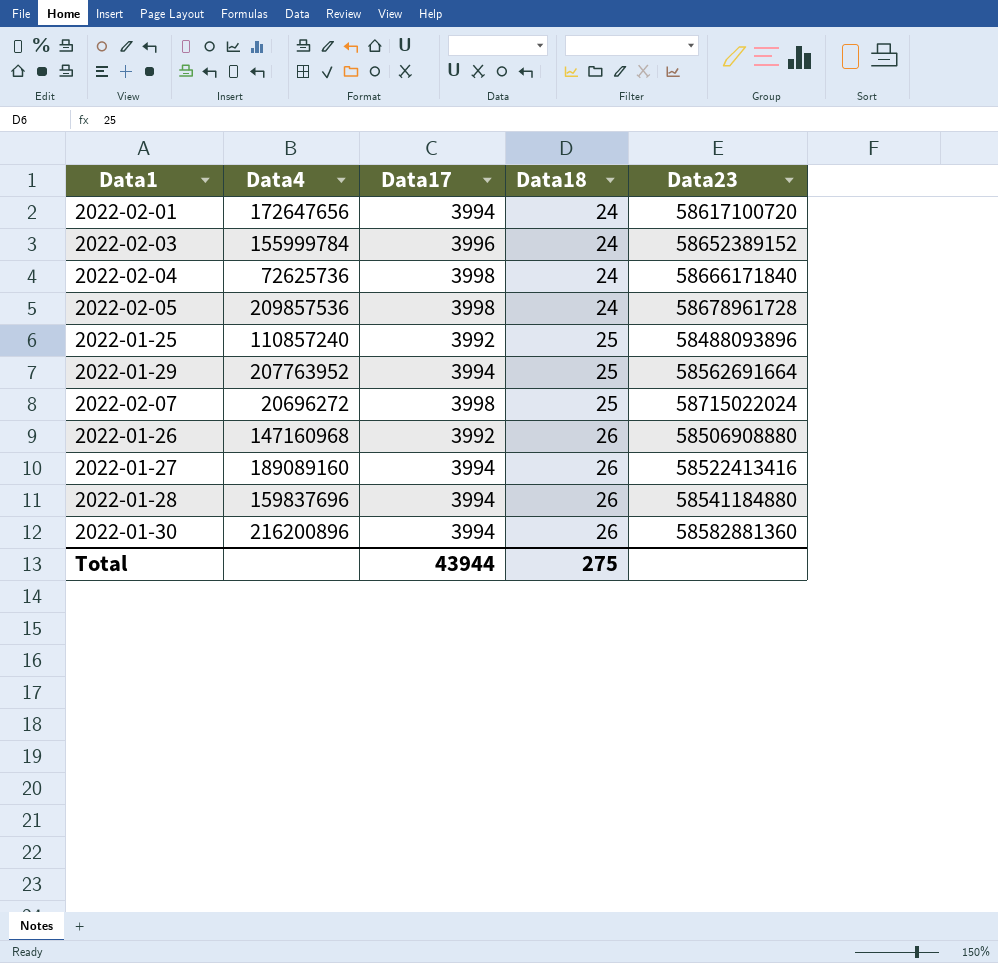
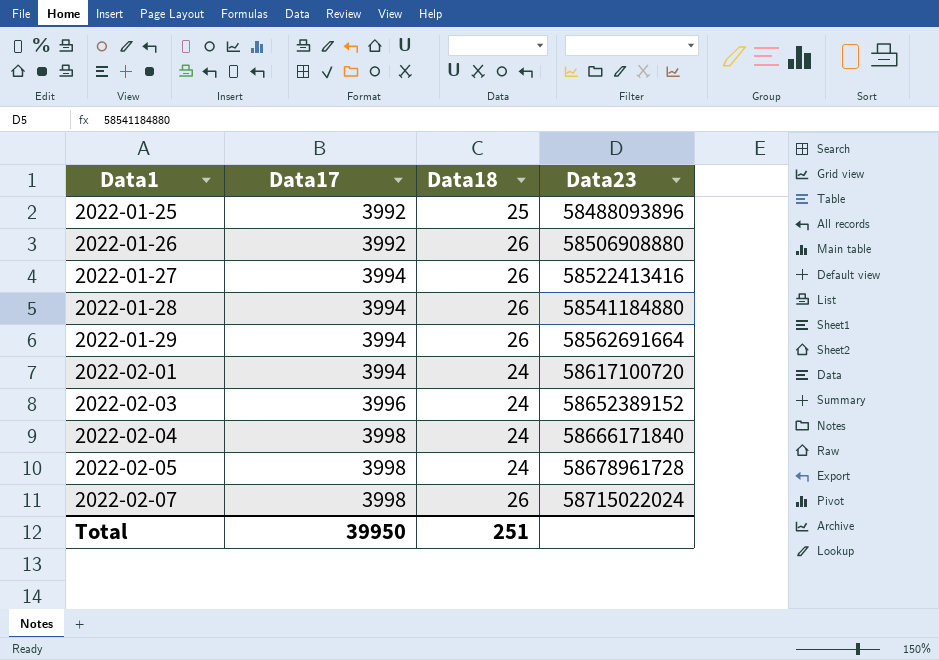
row order: Data18 ascending -> Data1 ascending
column Data4 | position: 2 -> none
row 2022-01-30: 216200896 | 3994 | 26 | 58582881360 -> none
2022-01-29 | Data18: 25 -> 26
2022-02-07 | Data18: 25 -> 26
Total | Data17: 43944 -> 39950
Total | Data18: 275 -> 251

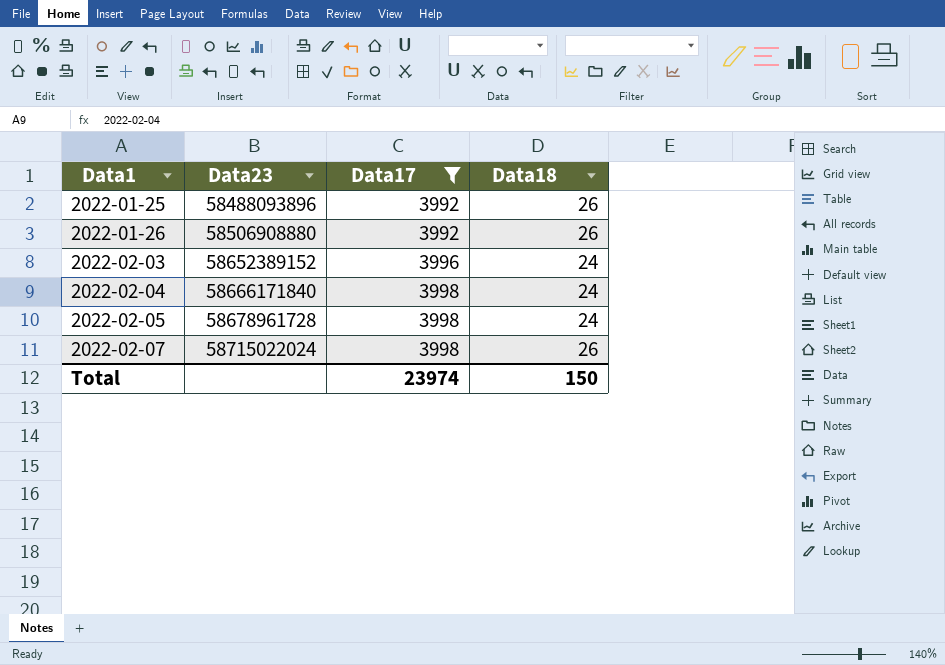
filter: none -> Data17 != 3994
column Data23 | position: 4 -> 2
2022-01-25 | Data18: 25 -> 26
Total | Data17: 39950 -> 23974
Total | Data18: 251 -> 150

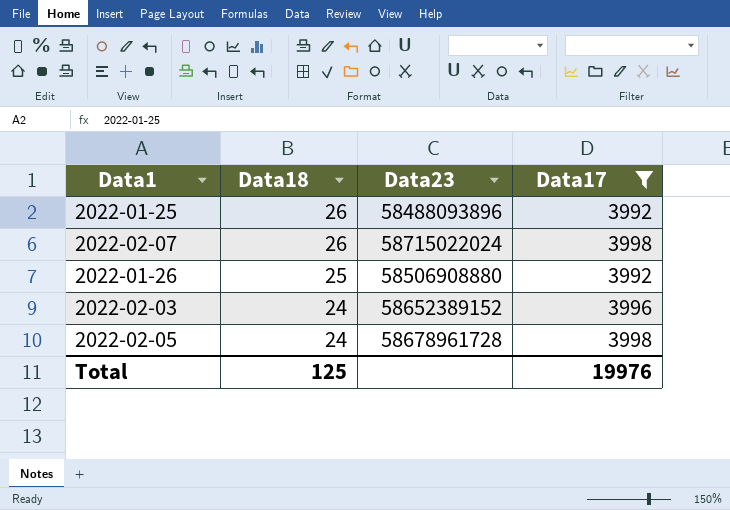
row order: Data1 ascending -> Data18 descending
column Data18 | position: 4 -> 2
row 2022-02-04: 58666171840 | 3998 | 24 -> none
2022-01-26 | Data18: 26 -> 25
Total | Data18: 150 -> 125
Total | Data17: 23974 -> 19976

